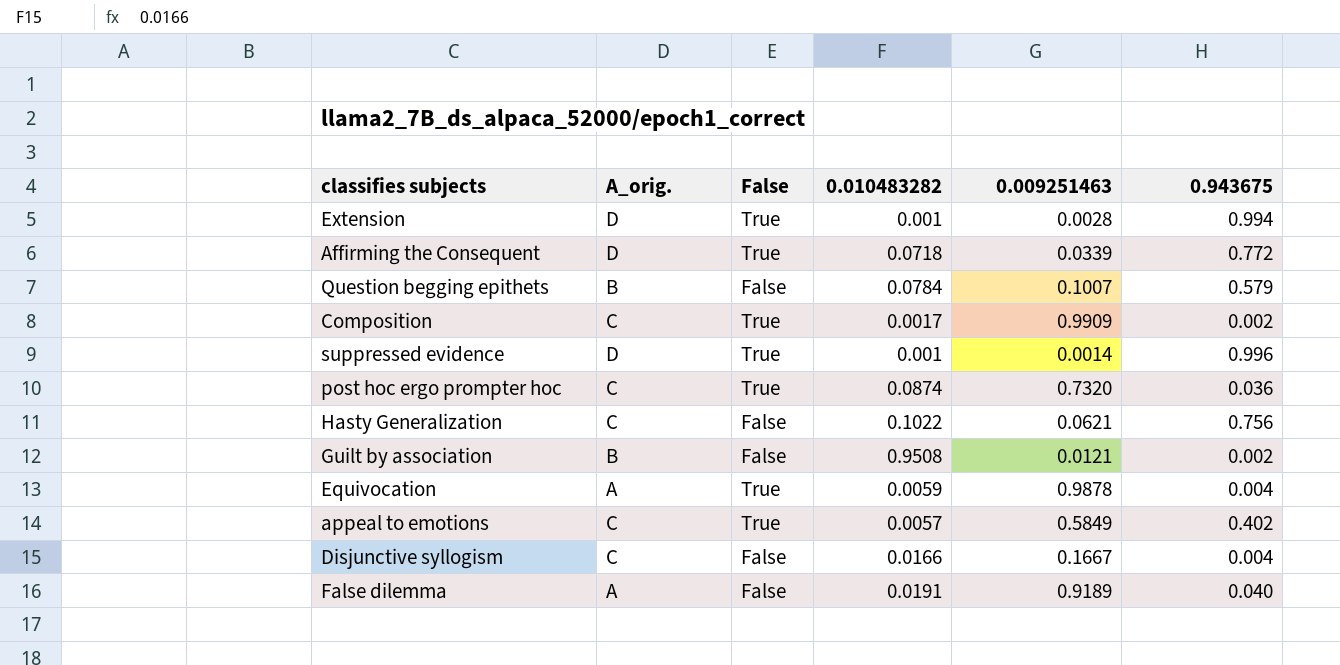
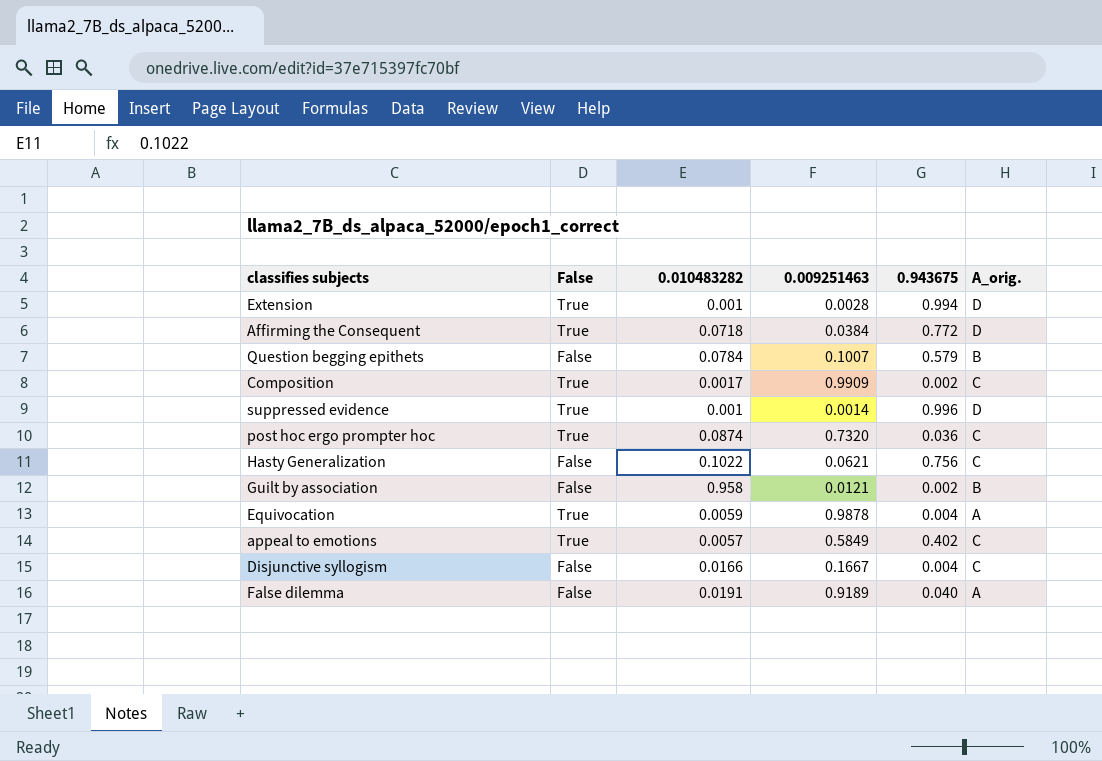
column A_orig. | position: 2 -> 6
Affirming the Consequent | 0.009251463: 0.0339 -> 0.0384
Guilt by association | 0.010483282: 0.9508 -> 0.958

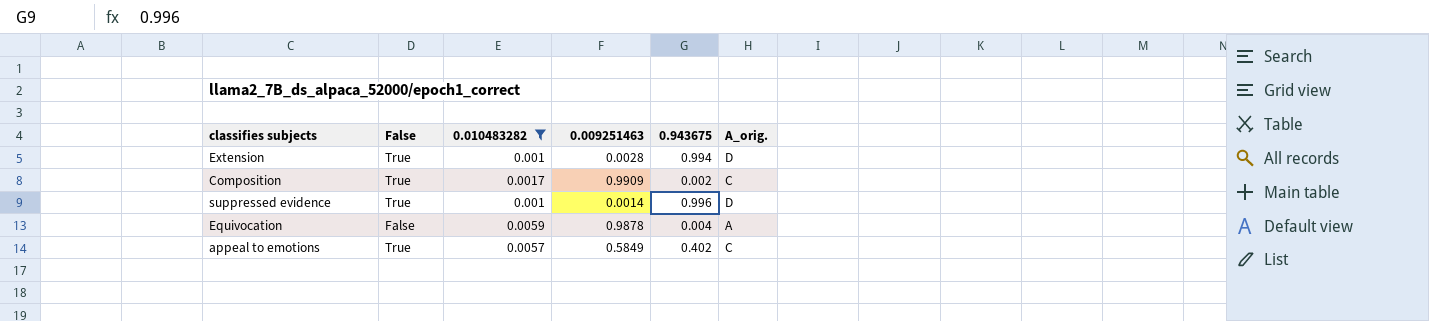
filter: none -> 0.010483282 <= 0.0059
Equivocation | False: True -> False

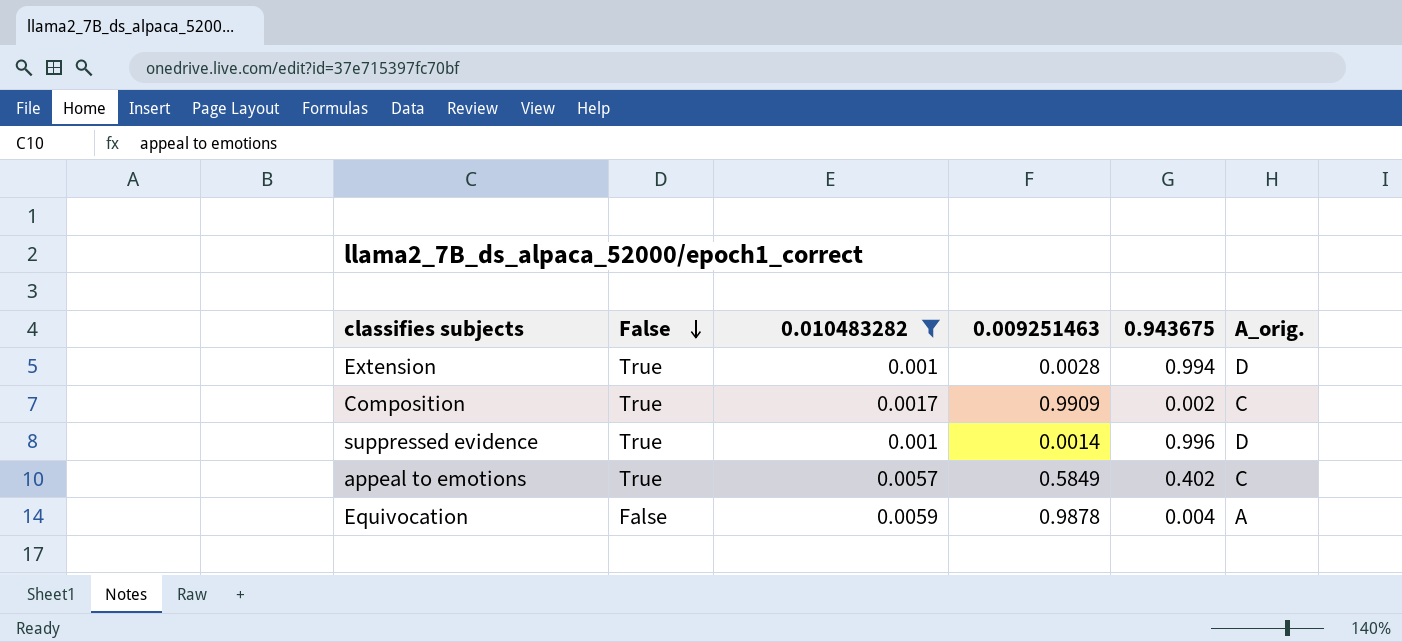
row order: none -> False descending

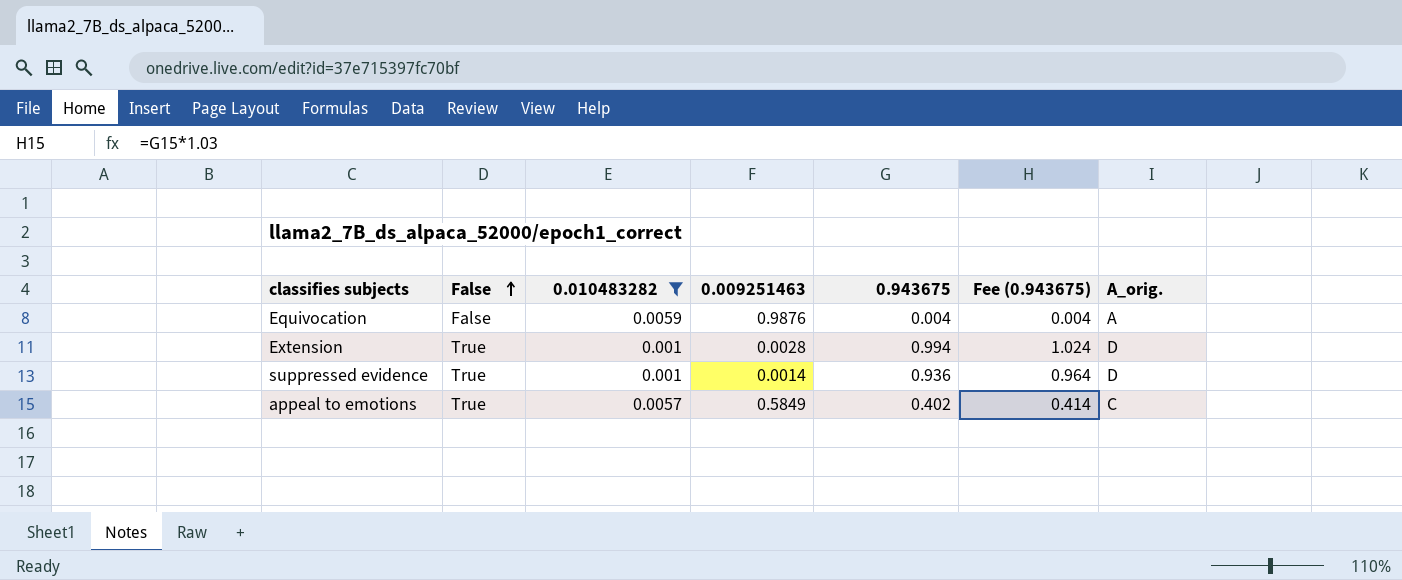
row order: False descending -> False ascending
column Fee (0.943675) | formula: none -> [0.943675] * 1.03
row Composition: True | 0.0017 | 0.9909 | 0.002 | C -> none
Equivocation | 0.009251463: 0.9878 -> 0.9876
suppressed evidence | 0.943675: 0.996 -> 0.936

